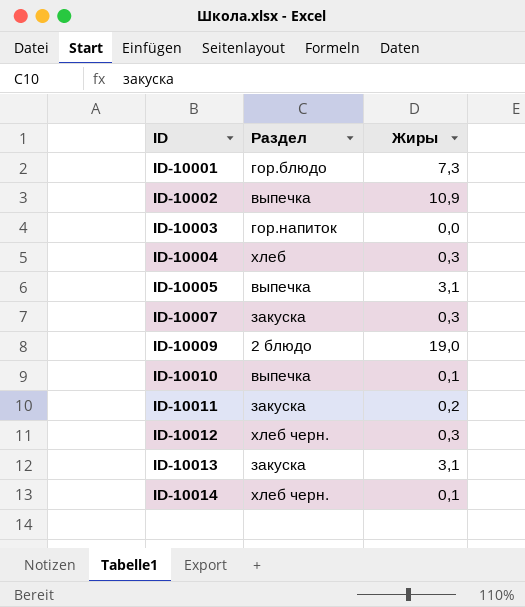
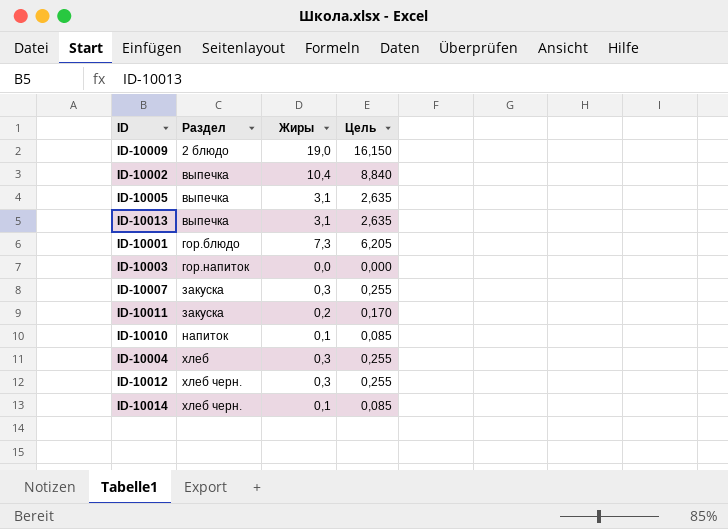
row order: ID ascending -> Раздел ascending
column Цель | formula: none -> [Жиры] * 0,85
ID-10002 | Жиры: 10,9 -> 10,4
ID-10013 | Раздел: закуска -> выпечка
ID-10010 | Раздел: выпечка -> напиток

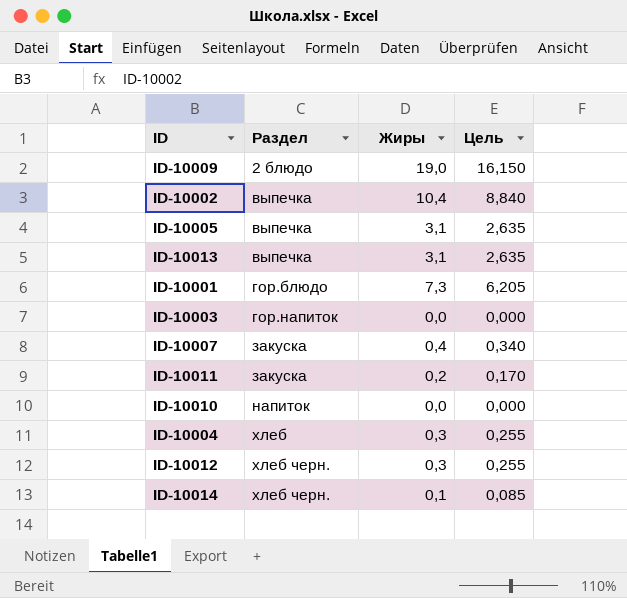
ID-10007 | Жиры: 0,3 -> 0,4
ID-10007 | Цель: 0,255 -> 0,340
ID-10010 | Жиры: 0,1 -> 0,0
ID-10010 | Цель: 0,085 -> 0,000

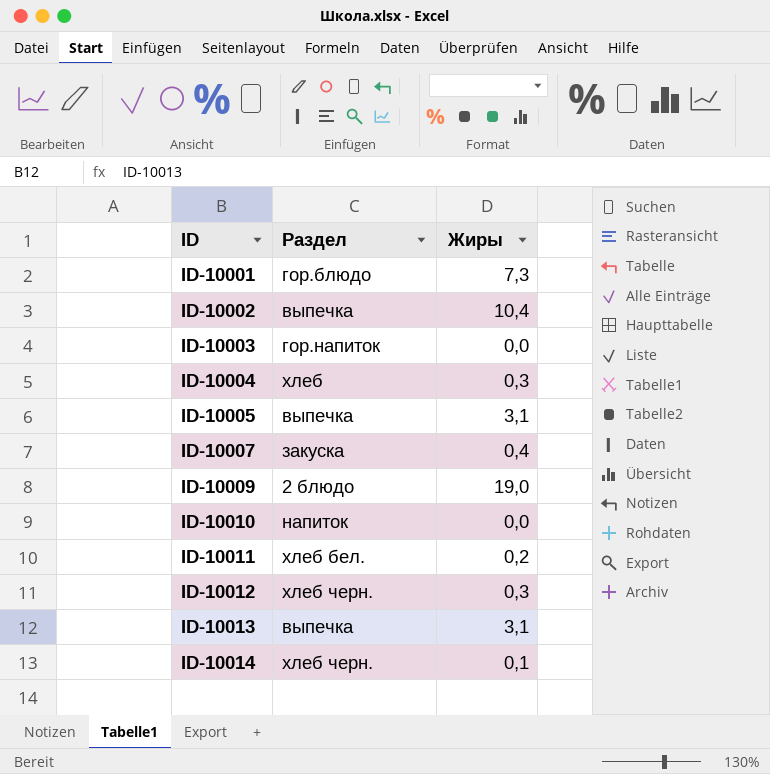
row order: Раздел ascending -> ID ascending
column Цель | formula: [Жиры] * 0,85 -> none
ID-10011 | Раздел: закуска -> хлеб бел.

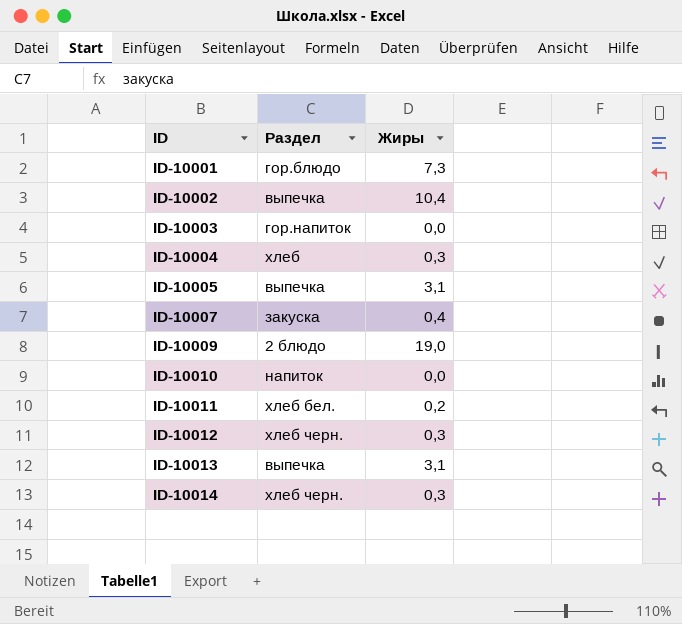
ID-10014 | Жиры: 0,1 -> 0,3

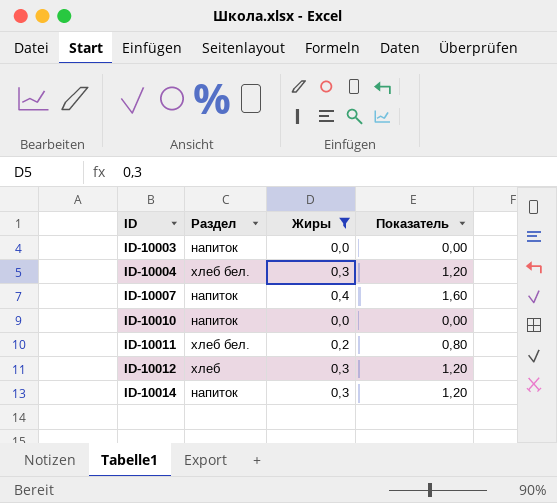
filter: none -> Жиры <= 0,4
column Показатель | formula: none -> [Жиры] * 4
ID-10003 | Раздел: гор.напиток -> напиток
ID-10004 | Раздел: хлеб -> хлеб бел.
ID-10007 | Раздел: закуска -> напиток
ID-10012 | Раздел: хлеб черн. -> хлеб
ID-10014 | Раздел: хлеб черн. -> напиток

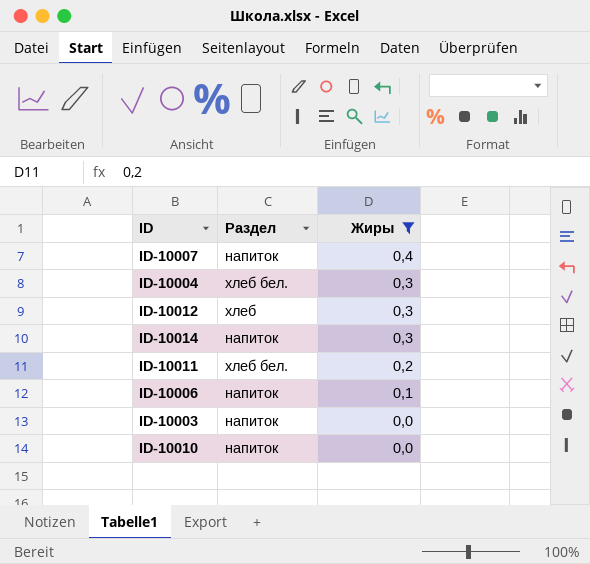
row order: ID ascending -> Жиры descending
column Показатель | formula: [Жиры] * 4 -> none
row ID-10006: none -> напиток | 0,1

